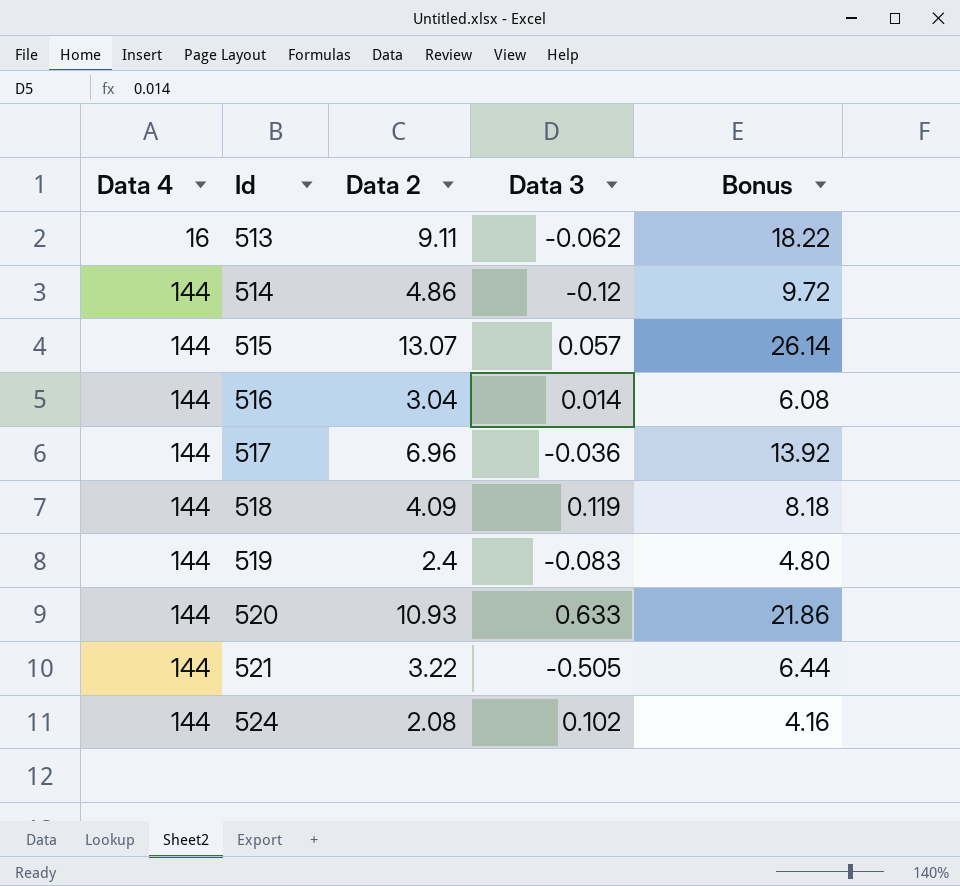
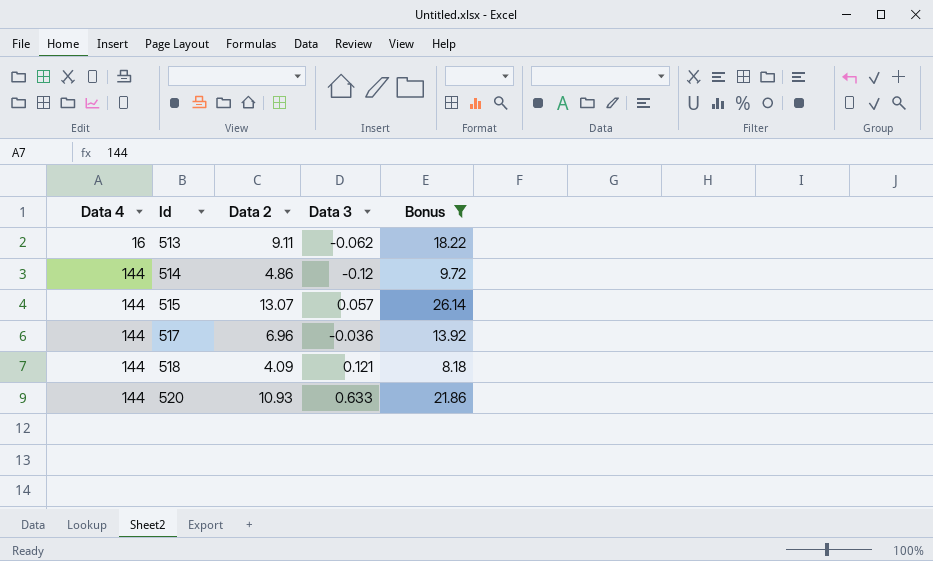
filter: none -> Bonus >= 8.18
518 | Data 3: 0.119 -> 0.121

